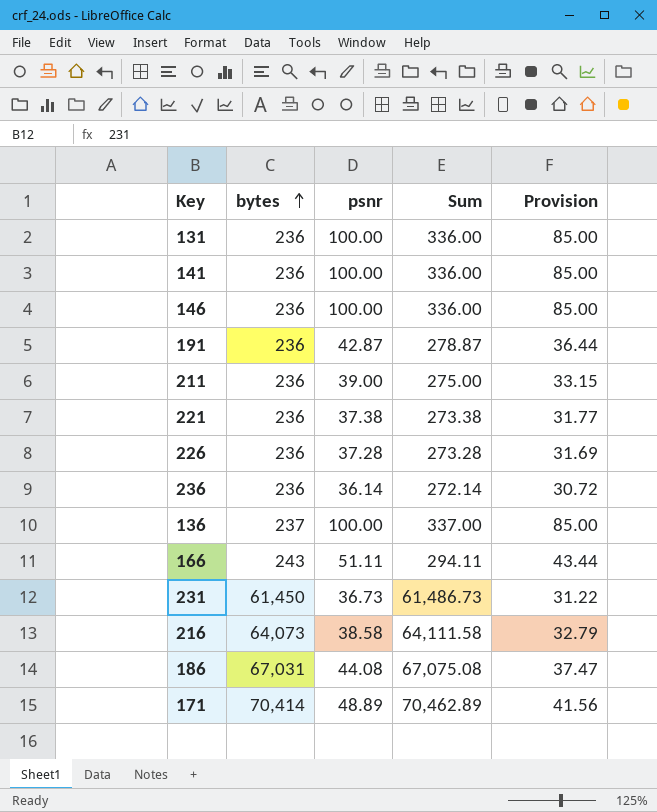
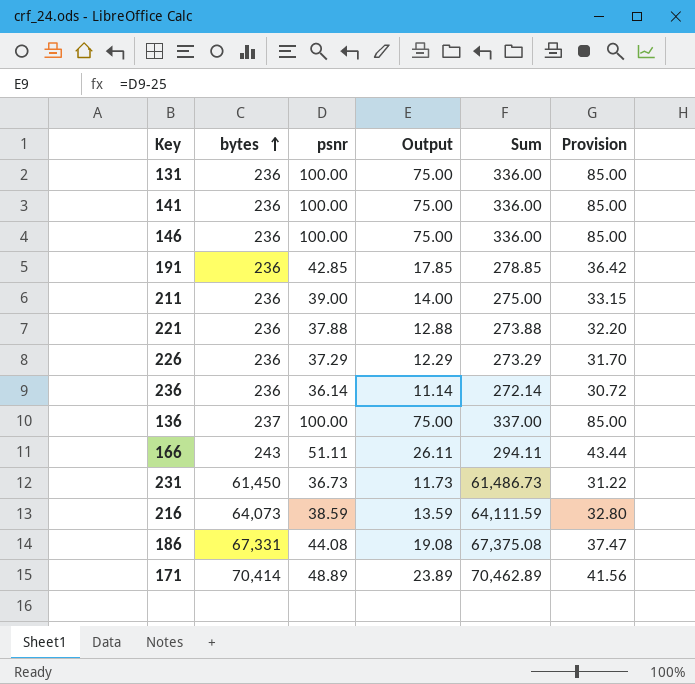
column Output | formula: none -> [psnr] - 25
191 | psnr: 42.87 -> 42.85
191 | Sum: 278.87 -> 278.85
191 | Provision: 36.44 -> 36.42
221 | psnr: 37.38 -> 37.88
221 | Sum: 273.38 -> 273.88
221 | Provision: 31.77 -> 32.20
226 | psnr: 37.28 -> 37.29
226 | Sum: 273.28 -> 273.29
226 | Provision: 31.69 -> 31.70
216 | psnr: 38.58 -> 38.59
216 | Sum: 64,111.58 -> 64,111.59
216 | Provision: 32.79 -> 32.80
186 | bytes: 67,031 -> 67,331
186 | Sum: 67,075.08 -> 67,375.08

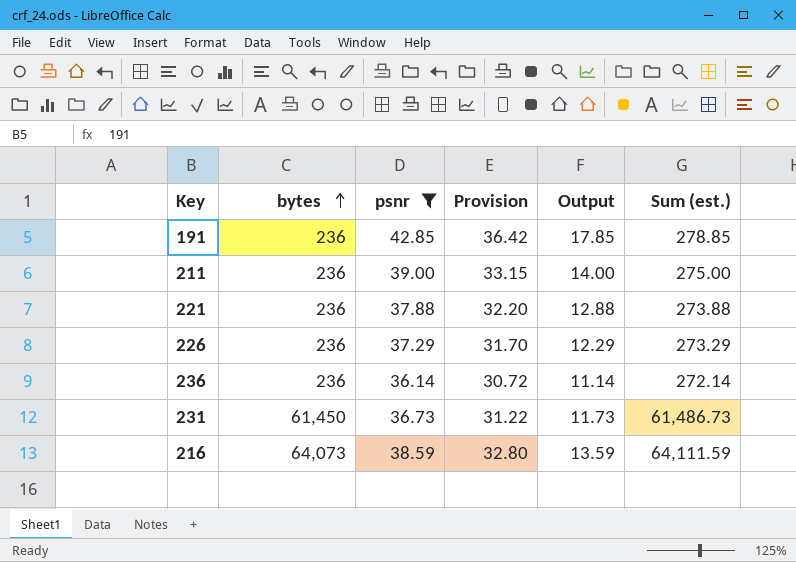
filter: none -> psnr <= 42.85
column Provision | position: 6 -> 4
column name: Sum -> Sum (est.)

